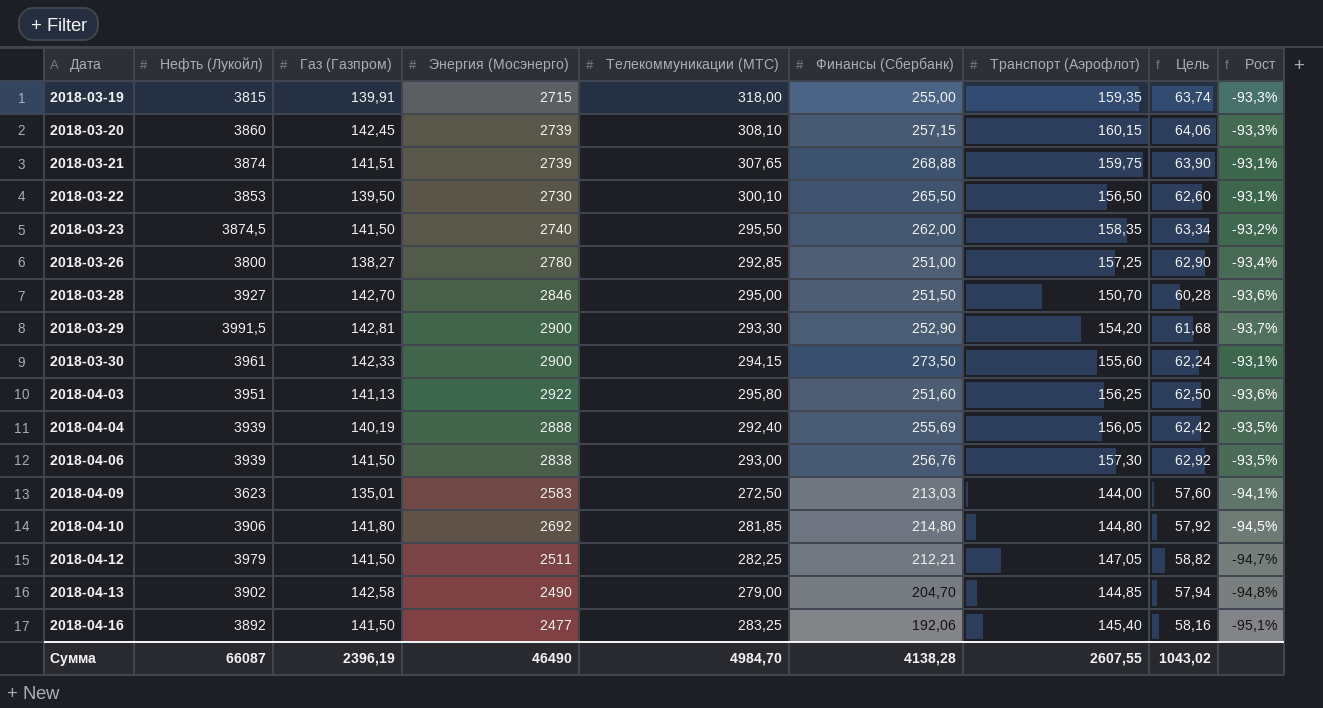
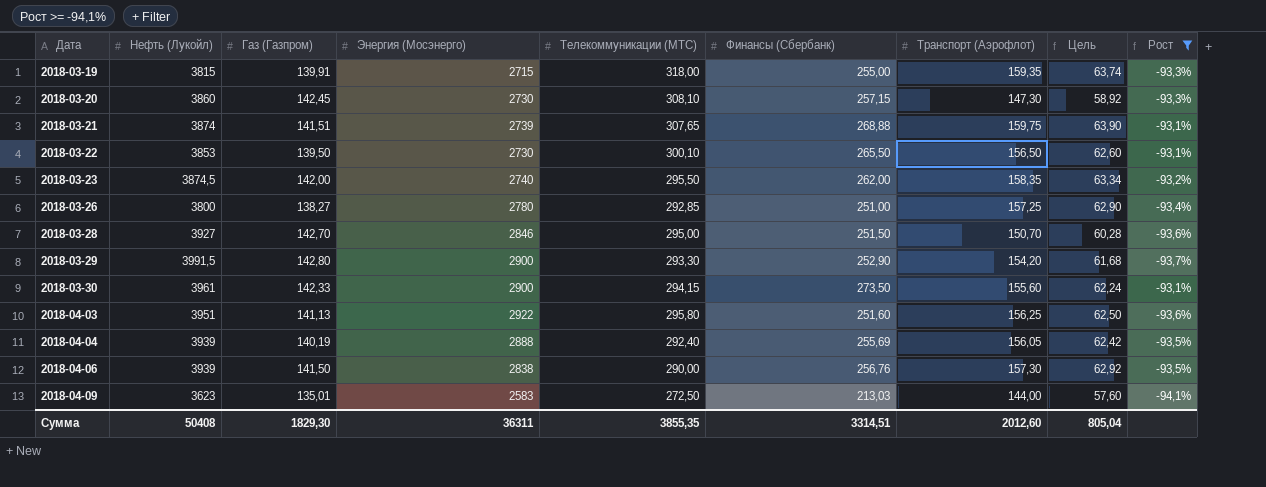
filter: none -> Рост >= -94,1%
2018-03-20 | Энергия (Мосэнерго): 2739 -> 2730
2018-03-20 | Транспорт (Аэрофлот): 160,15 -> 147,30
2018-03-20 | Цель: 64,06 -> 58,92
2018-03-23 | Газ (Газпром): 141,50 -> 142,00
2018-03-29 | Газ (Газпром): 142,81 -> 142,80
2018-04-06 | Телекоммуникации (МТС): 293,00 -> 290,00
Сумма | Нефть (Лукойл): 66087 -> 50408
Сумма | Газ (Газпром): 2396,19 -> 1829,30
Сумма | Энергия (Мосэнерго): 46490 -> 36311
Сумма | Телекоммуникации (МТС): 4984,70 -> 3855,35
Сумма | Финансы (Сбербанк): 4138,28 -> 3314,51
Сумма | Транспорт (Аэрофлот): 2607,55 -> 2012,60
Сумма | Цель: 1043,02 -> 805,04

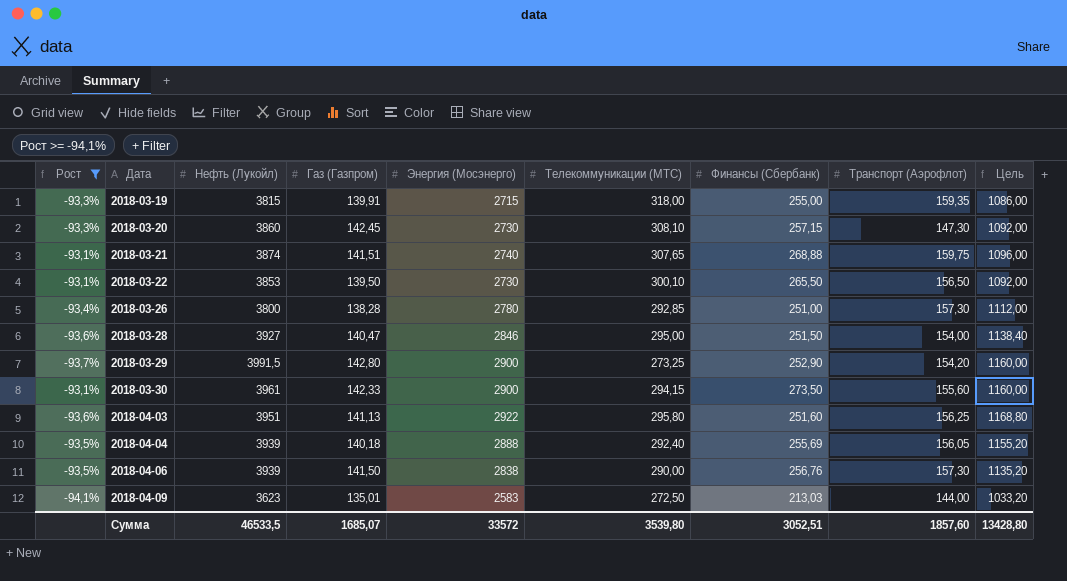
column Рост | position: 9 -> 1
column Цель | formula: [Транспорт (Аэрофлот)] * 0,4 -> [Энергия (Мосэнерго)] * 0,4
row 2018-03-23: 3874,5 | 142,00 | 2740 | 295,50 | 262,00 | 158,35 | 63,34 | -93,2% -> none
2018-03-21 | Энергия (Мосэнерго): 2739 -> 2740
2018-03-26 | Газ (Газпром): 138,27 -> 138,28
2018-03-26 | Транспорт (Аэрофлот): 157,25 -> 157,30
2018-03-28 | Газ (Газпром): 142,70 -> 140,47
2018-03-28 | Транспорт (Аэрофлот): 150,70 -> 154,00
2018-03-29 | Телекоммуникации (МТС): 293,30 -> 273,25
2018-04-04 | Газ (Газпром): 140,19 -> 140,18
Сумма | Нефть (Лукойл): 50408 -> 46533,5
Сумма | Газ (Газпром): 1829,30 -> 1685,07
Сумма | Энергия (Мосэнерго): 36311 -> 33572
Сумма | Телекоммуникации (МТС): 3855,35 -> 3539,80
Сумма | Финансы (Сбербанк): 3314,51 -> 3052,51
Сумма | Транспорт (Аэрофлот): 2012,60 -> 1857,60
Сумма | Цель: 805,04 -> 13428,80

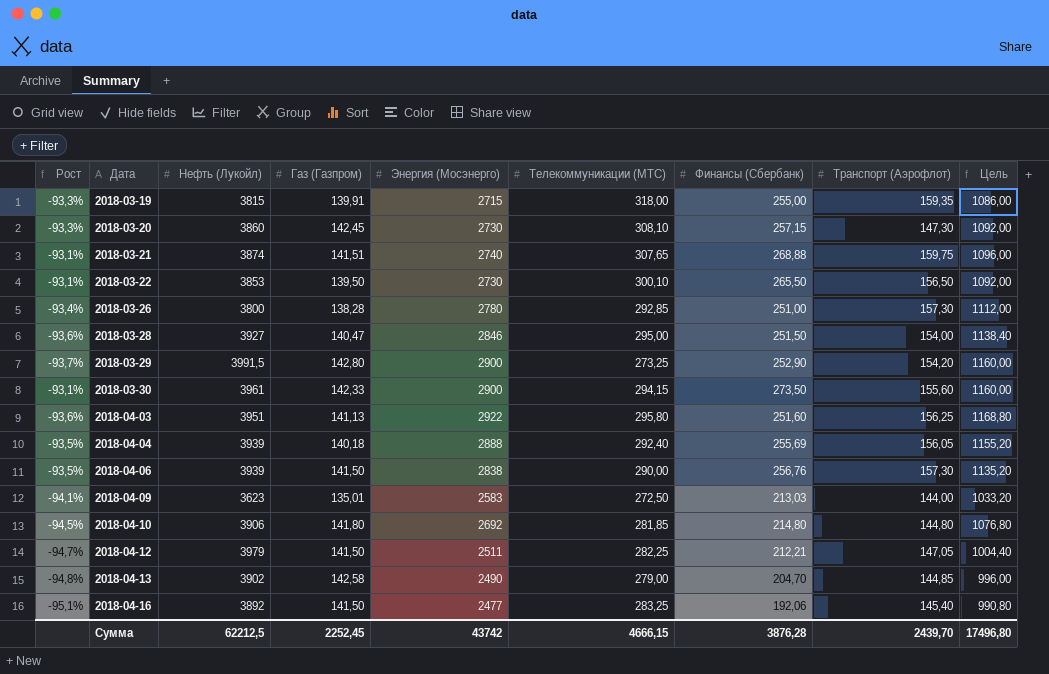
filter: Рост >= -94,1% -> none
Сумма | Нефть (Лукойл): 46533,5 -> 62212,5
Сумма | Газ (Газпром): 1685,07 -> 2252,45
Сумма | Энергия (Мосэнерго): 33572 -> 43742
Сумма | Телекоммуникации (МТС): 3539,80 -> 4666,15
Сумма | Финансы (Сбербанк): 3052,51 -> 3876,28
Сумма | Транспорт (Аэрофлот): 1857,60 -> 2439,70
Сумма | Цель: 13428,80 -> 17496,80

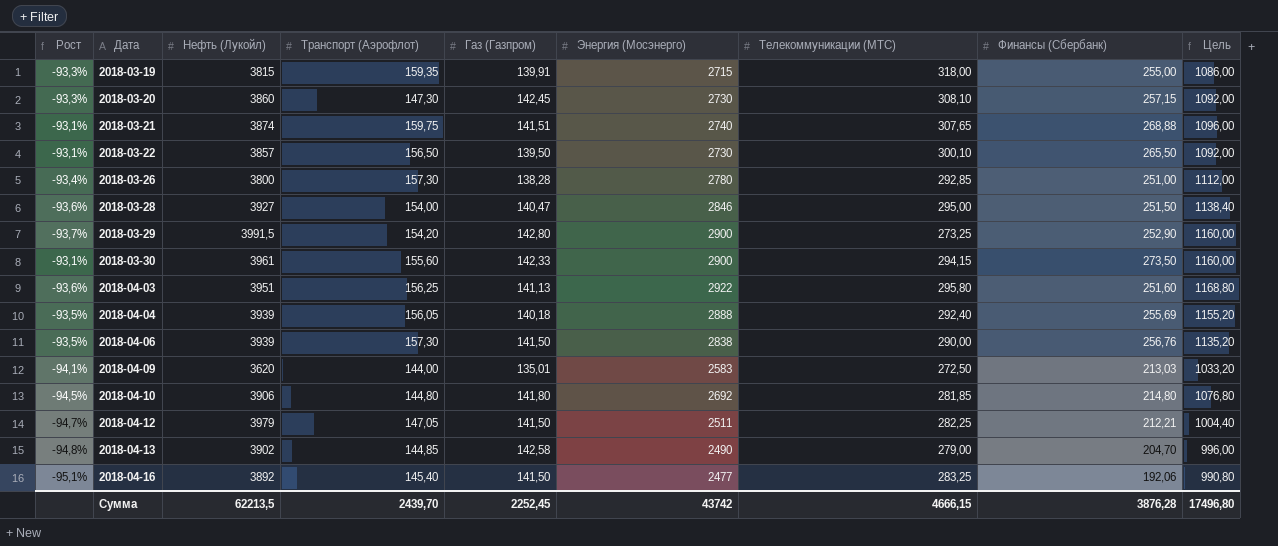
column Транспорт (Аэрофлот) | position: 8 -> 4
2018-03-22 | Нефть (Лукойл): 3853 -> 3857
2018-04-09 | Нефть (Лукойл): 3623 -> 3620
Сумма | Нефть (Лукойл): 62212,5 -> 62213,5

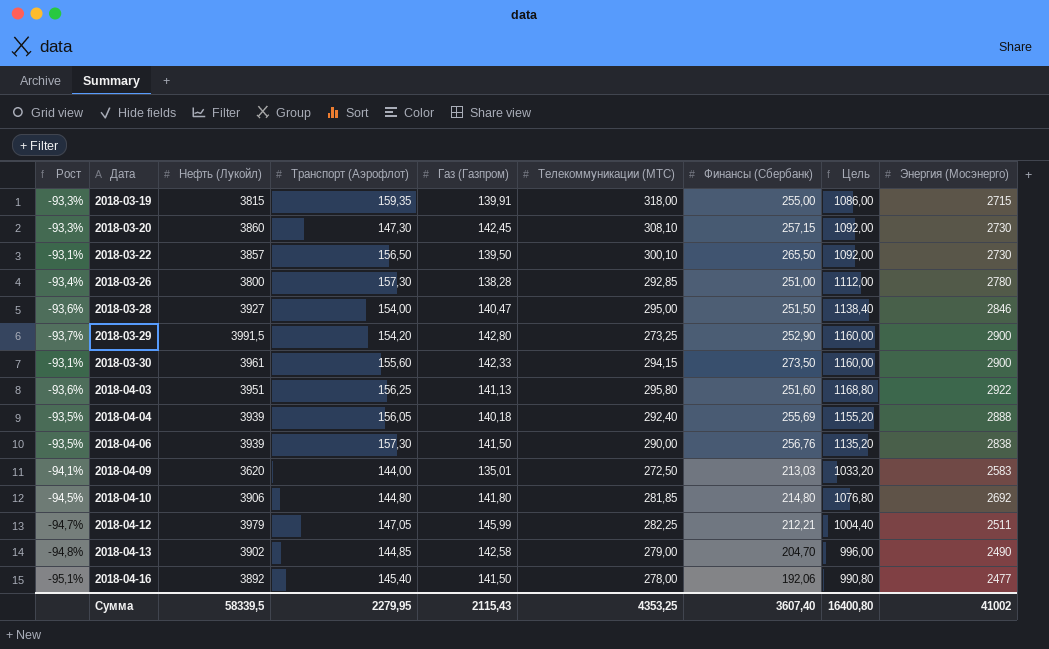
column Энергия (Мосэнерго) | position: 6 -> 9
row 2018-03-21: -93,1% | 3874 | 159,75 | 141,51 | 2740 | 307,65 | 268,88 | 1096,00 -> none
2018-04-12 | Газ (Газпром): 141,50 -> 145,99
2018-04-16 | Телекоммуникации (МТС): 283,25 -> 278,00
Сумма | Нефть (Лукойл): 62213,5 -> 58339,5
Сумма | Транспорт (Аэрофлот): 2439,70 -> 2279,95
Сумма | Газ (Газпром): 2252,45 -> 2115,43
Сумма | Телекоммуникации (МТС): 4666,15 -> 4353,25
Сумма | Финансы (Сбербанк): 3876,28 -> 3607,40
Сумма | Цель: 17496,80 -> 16400,80
Сумма | Энергия (Мосэнерго): 43742 -> 41002

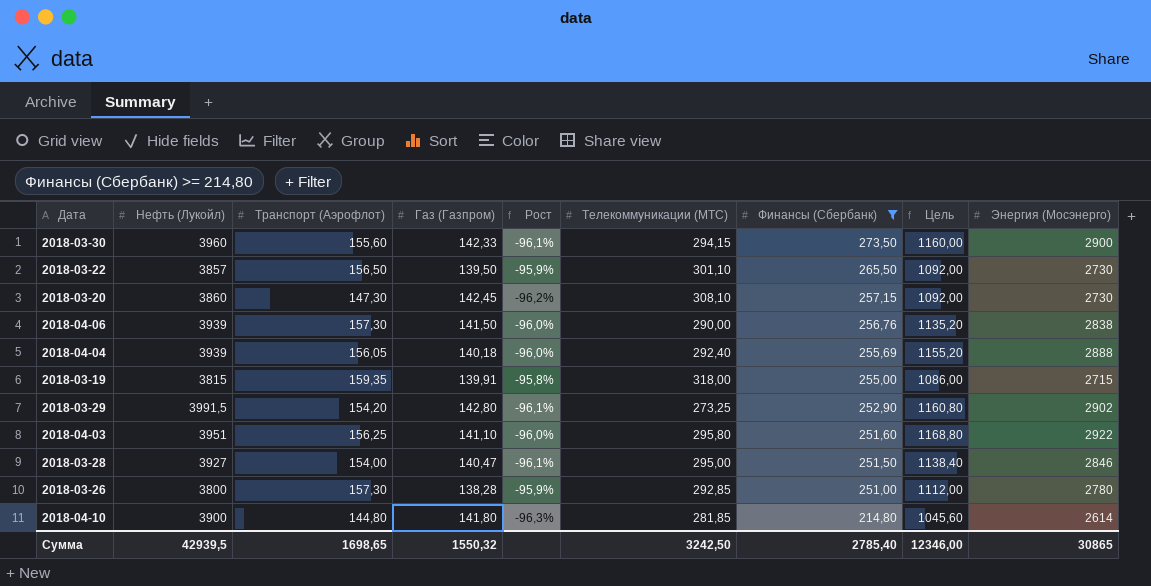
filter: none -> Финансы (Сбербанк) >= 214,80
row order: Дата ascending -> Финансы (Сбербанк) descending
column Рост | formula: ([Финансы (Сбербанк)] - [Нефть (Лукойл)]) / [Нефть (Лукойл)] -> ([Транспорт (Аэрофлот)] - [Нефть (Лукойл)]) / [Нефть (Лукойл)]
column Рост | position: 1 -> 5
2018-03-30 | Нефть (Лукойл): 3961 -> 3960
2018-03-22 | Телекоммуникации (МТС): 300,10 -> 301,10
2018-03-29 | Цель: 1160,00 -> 1160,80
2018-03-29 | Энергия (Мосэнерго): 2900 -> 2902
2018-04-03 | Газ (Газпром): 141,13 -> 141,10
2018-04-10 | Нефть (Лукойл): 3906 -> 3900
2018-04-10 | Цель: 1076,80 -> 1045,60
2018-04-10 | Энергия (Мосэнерго): 2692 -> 2614
Сумма | Нефть (Лукойл): 58339,5 -> 42939,5
Сумма | Транспорт (Аэрофлот): 2279,95 -> 1698,65
Сумма | Газ (Газпром): 2115,43 -> 1550,32
Сумма | Телекоммуникации (МТС): 4353,25 -> 3242,50
Сумма | Финансы (Сбербанк): 3607,40 -> 2785,40
Сумма | Цель: 16400,80 -> 12346,00
Сумма | Энергия (Мосэнерго): 41002 -> 30865

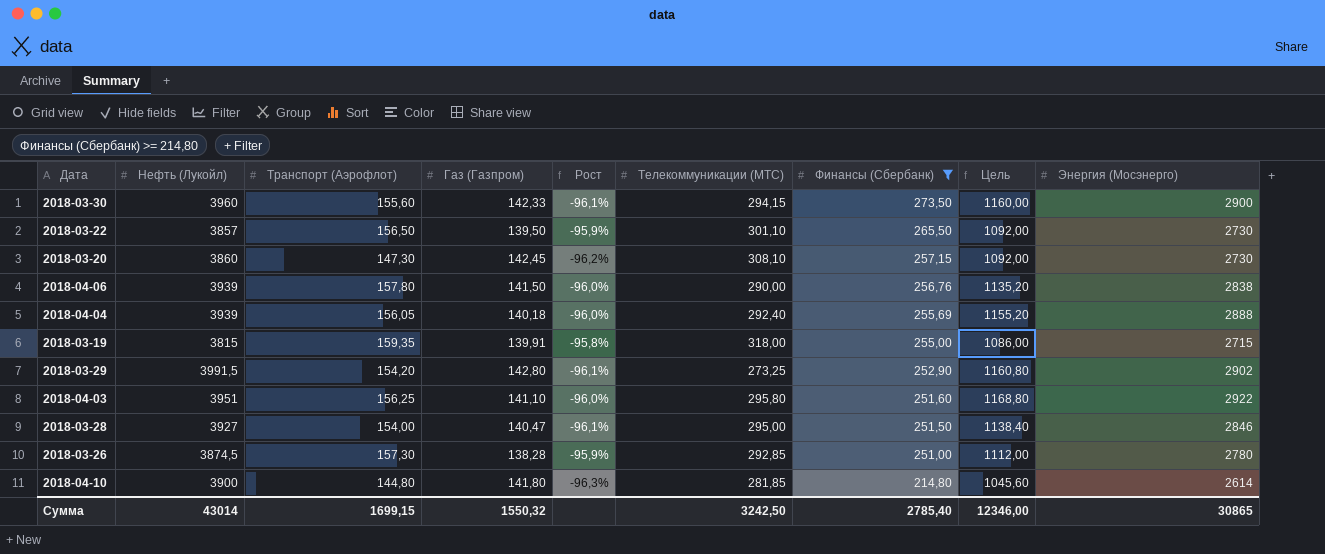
2018-04-06 | Транспорт (Аэрофлот): 157,30 -> 157,80
2018-03-26 | Нефть (Лукойл): 3800 -> 3874,5
Сумма | Нефть (Лукойл): 42939,5 -> 43014
Сумма | Транспорт (Аэрофлот): 1698,65 -> 1699,15

